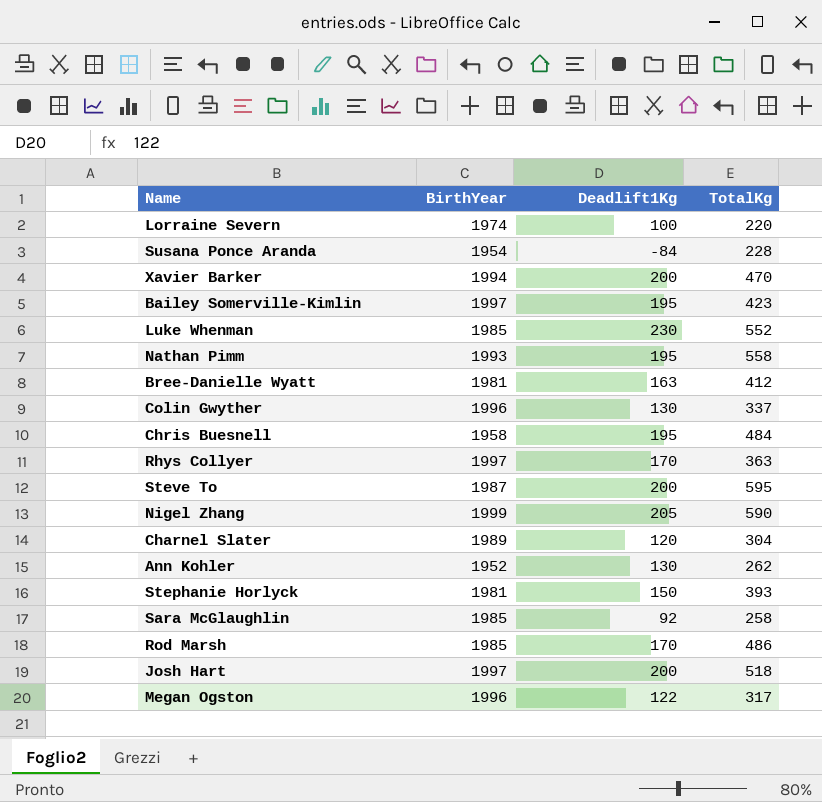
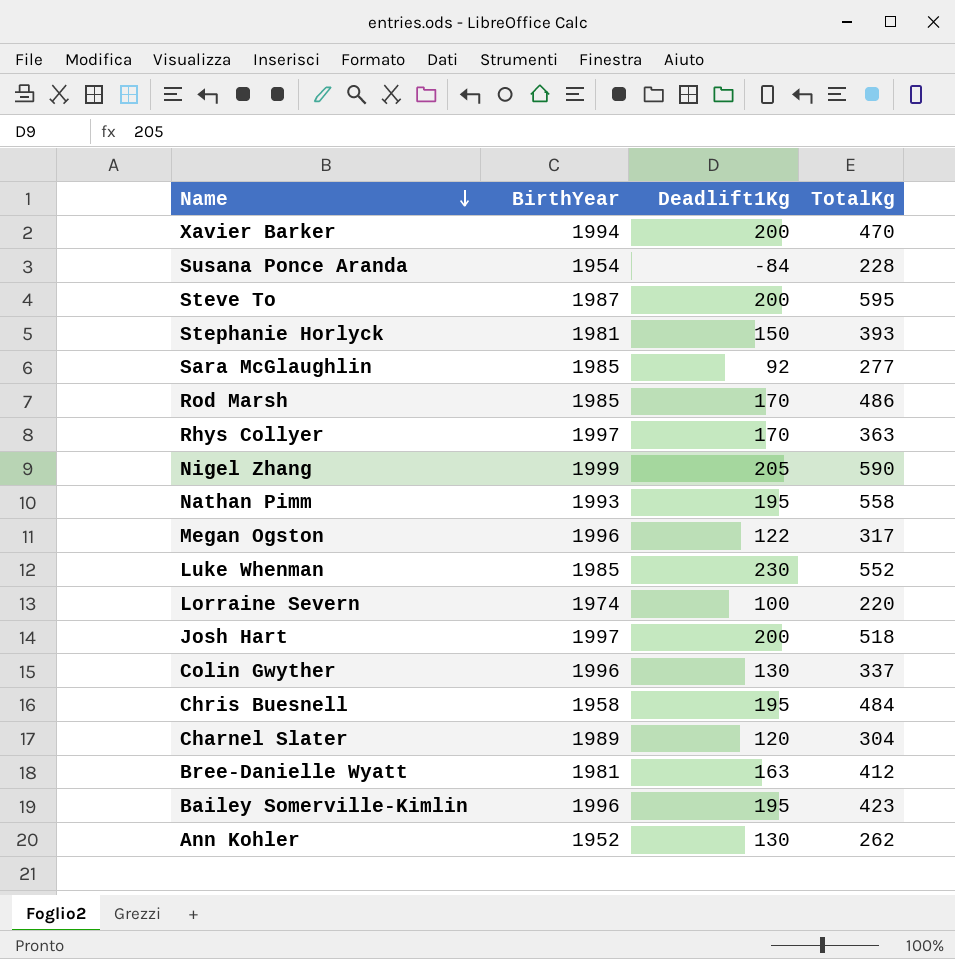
row order: none -> Name descending
Sara McGlaughlin | TotalKg: 258 -> 277
Bailey Somerville-Kimlin | BirthYear: 1997 -> 1996

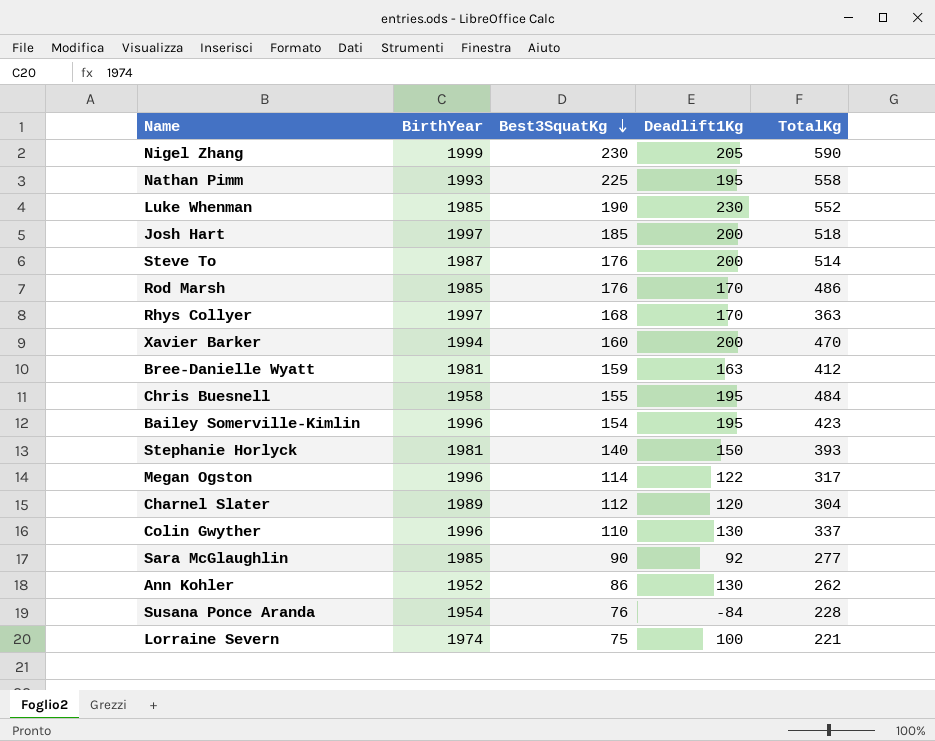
row order: Name descending -> Best3SquatKg descending
column Best3SquatKg | position: none -> 3
Steve To | TotalKg: 595 -> 514
Lorraine Severn | TotalKg: 220 -> 221

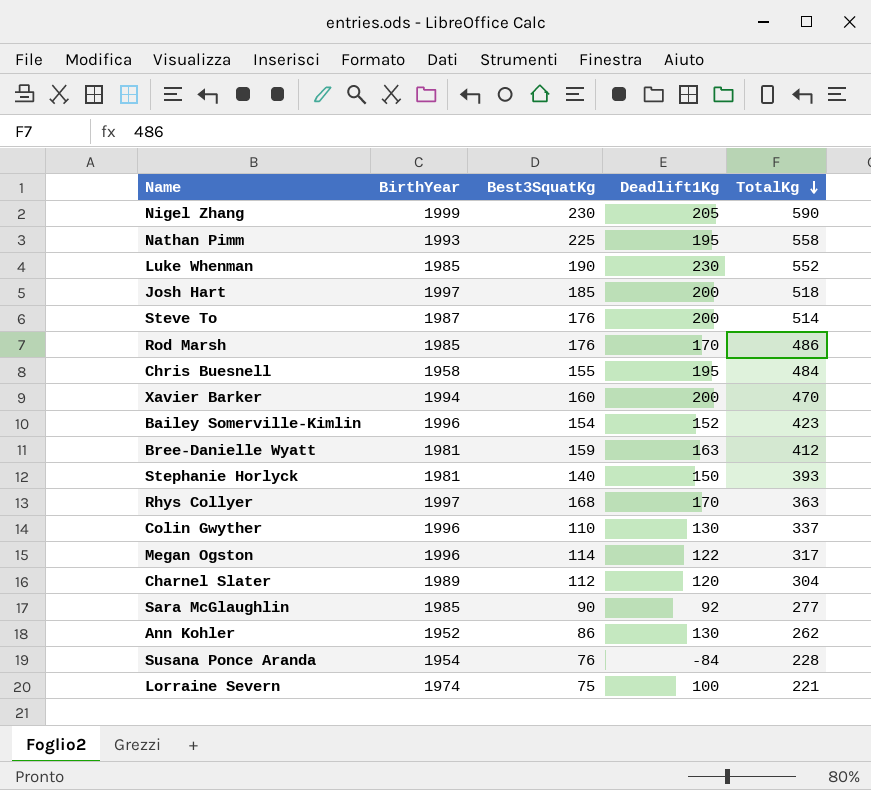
row order: Best3SquatKg descending -> TotalKg descending
Bailey Somerville-Kimlin | Deadlift1Kg: 195 -> 152

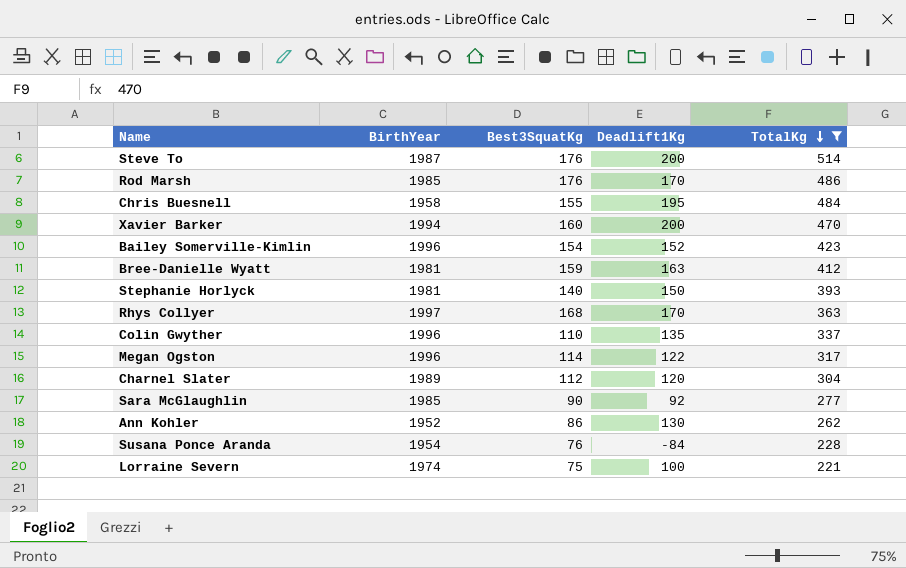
filter: none -> TotalKg <= 514
Colin Gwyther | Deadlift1Kg: 130 -> 135

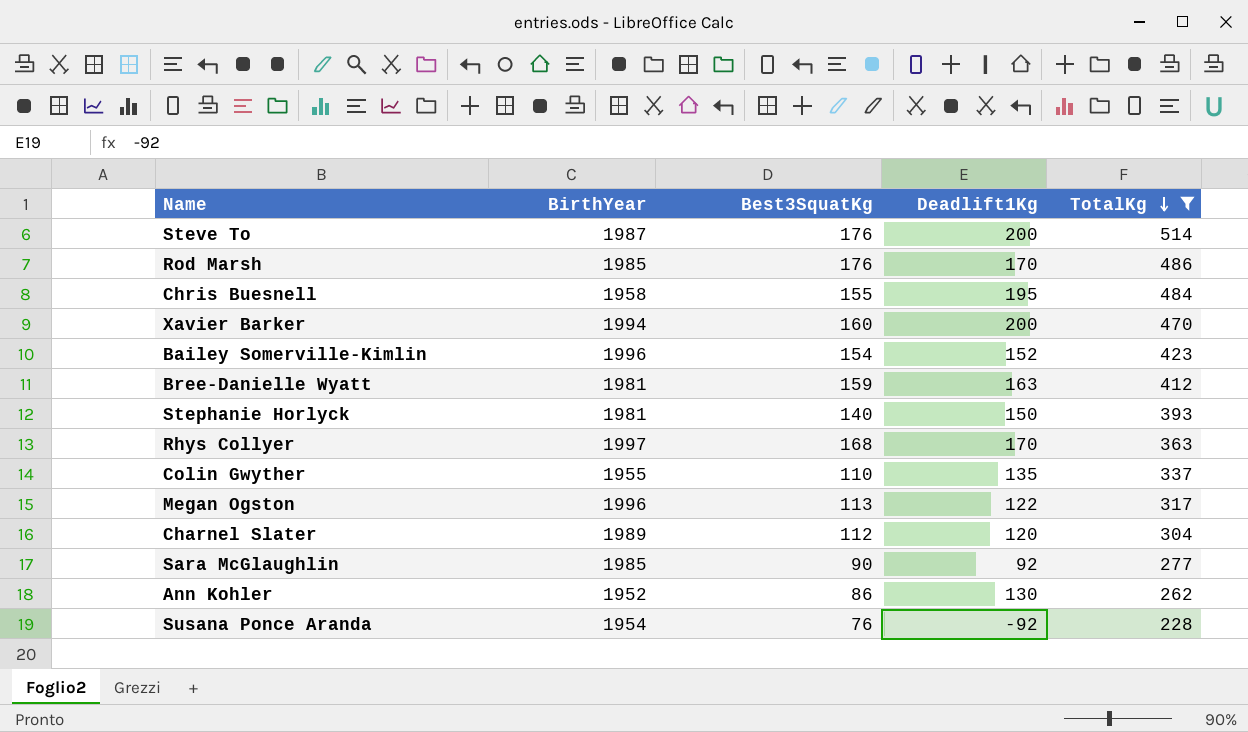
row Lorraine Severn: 1974 | 75 | 100 | 221 -> none
Colin Gwyther | BirthYear: 1996 -> 1955
Megan Ogston | Best3SquatKg: 114 -> 113
Susana Ponce Aranda | Deadlift1Kg: -84 -> -92

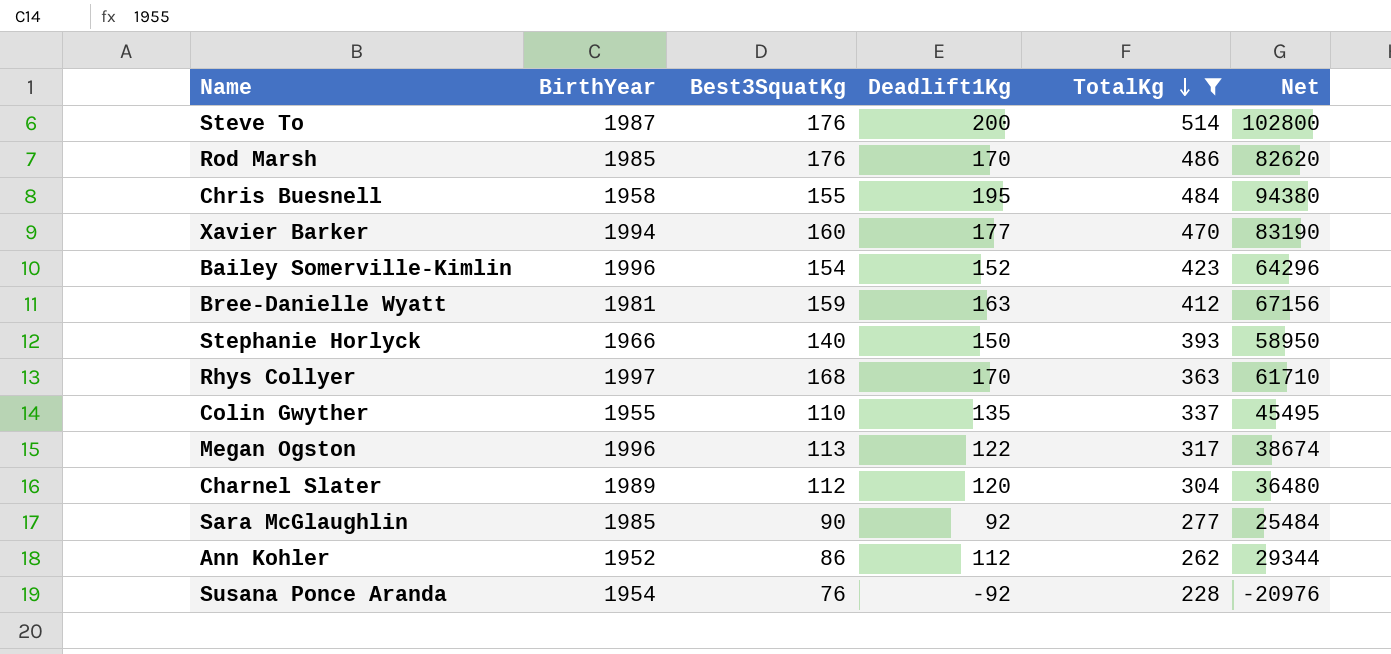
column Net | formula: none -> [Deadlift1Kg] * [TotalKg]
Xavier Barker | Deadlift1Kg: 200 -> 177
Stephanie Horlyck | BirthYear: 1981 -> 1966
Ann Kohler | Deadlift1Kg: 130 -> 112

